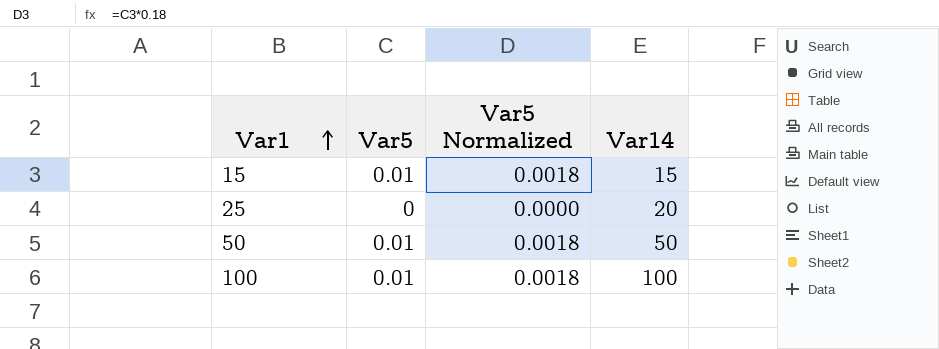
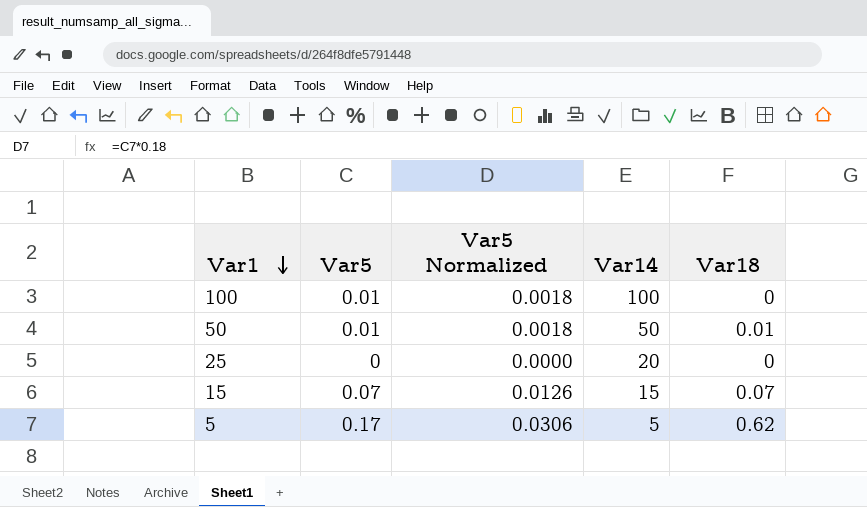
row order: Var1 ascending -> Var1 descending
column Var18 | position: none -> 5
15 | Var5: 0.01 -> 0.07
15 | Var5 Normalized: 0.0018 -> 0.0126
row 5: none -> 0.17 | 0.0306 | 5 | 0.62

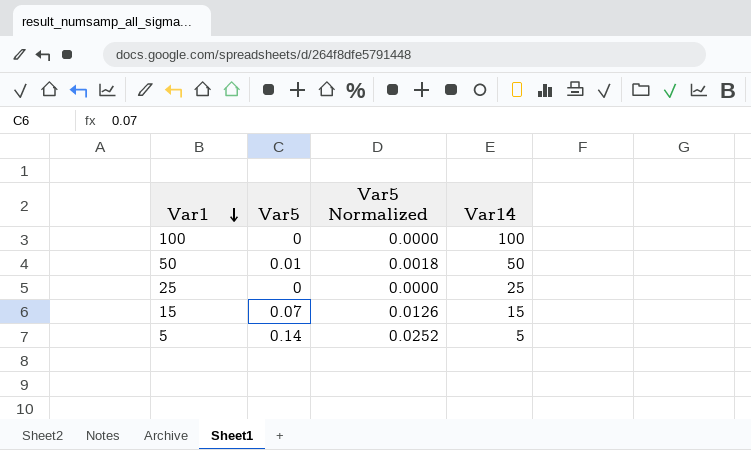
column Var18 | position: 5 -> none
100 | Var5: 0.01 -> 0
100 | Var5 Normalized: 0.0018 -> 0.0000
25 | Var14: 20 -> 25
5 | Var5: 0.17 -> 0.14
5 | Var5 Normalized: 0.0306 -> 0.0252

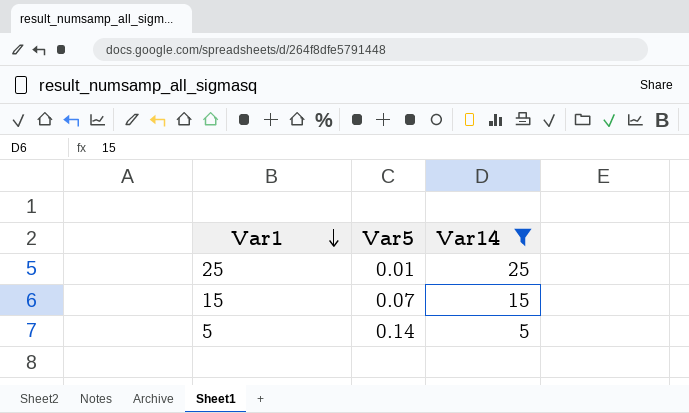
filter: none -> Var14 <= 25
column Var5 Normalized | formula: [Var5] * 0.18 -> none
25 | Var5: 0 -> 0.01

